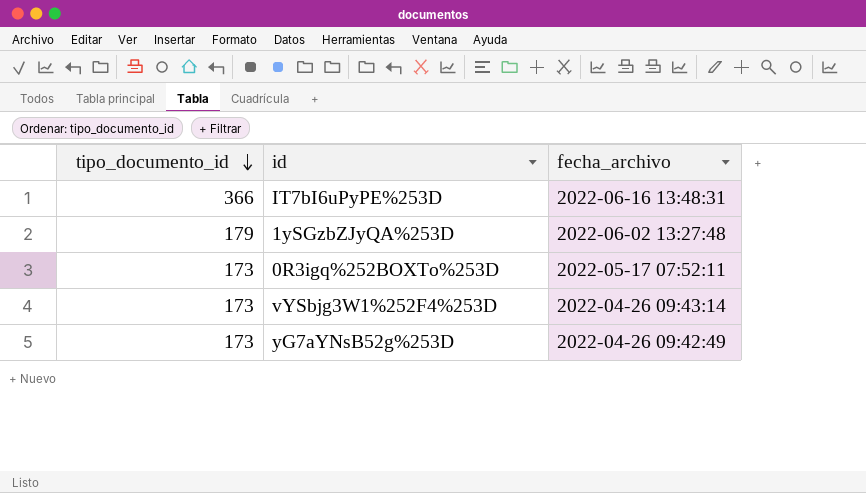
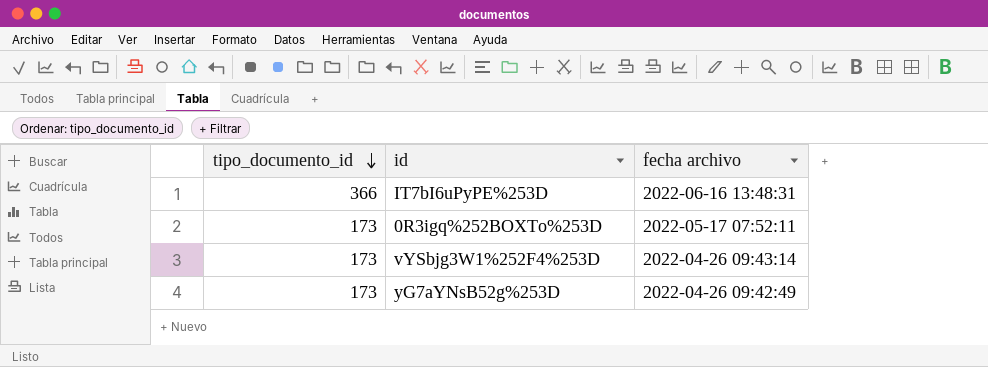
column name: fecha_archivo -> fecha archivo
row 1ySGzbZJyQA%253D: 179 | 2022-06-02 13:27:48 -> none

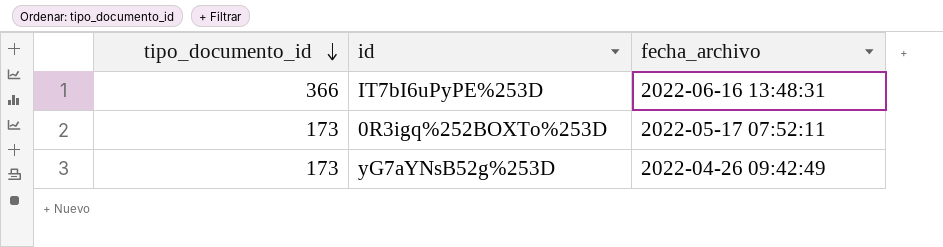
column name: fecha archivo -> fecha_archivo
row vYSbjg3W1%252F4%253D: 173 | 2022-04-26 09:43:14 -> none

